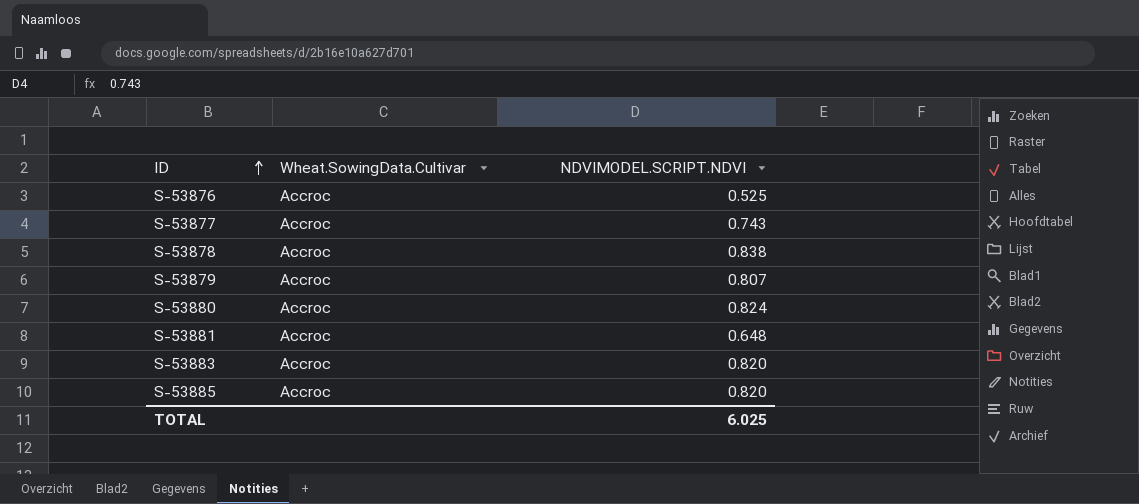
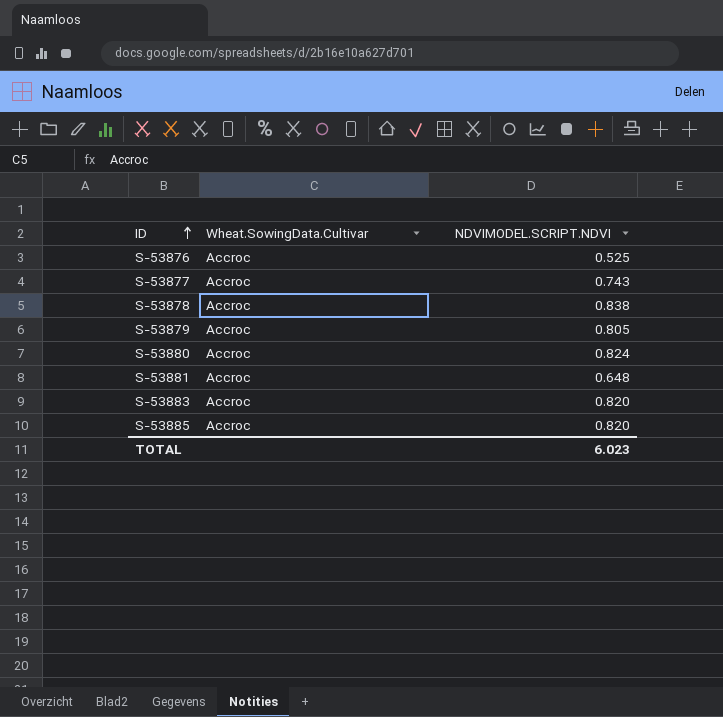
S-53879 | NDVIMODEL.SCRIPT.NDVI: 0.807 -> 0.805
TOTAL | NDVIMODEL.SCRIPT.NDVI: 6.025 -> 6.023

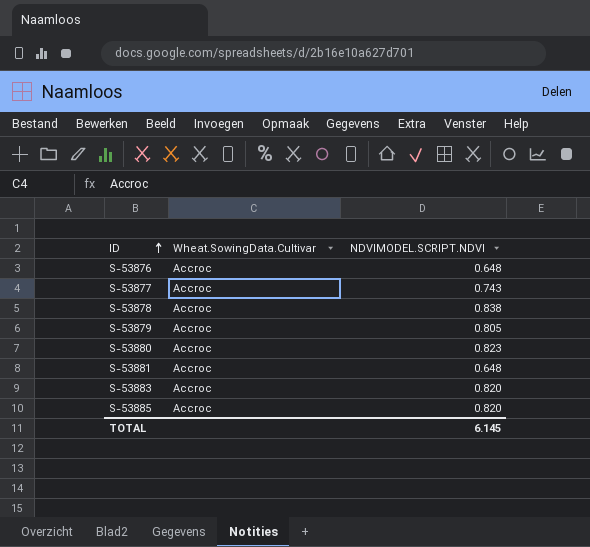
S-53876 | NDVIMODEL.SCRIPT.NDVI: 0.525 -> 0.648
S-53880 | NDVIMODEL.SCRIPT.NDVI: 0.824 -> 0.823
TOTAL | NDVIMODEL.SCRIPT.NDVI: 6.023 -> 6.145

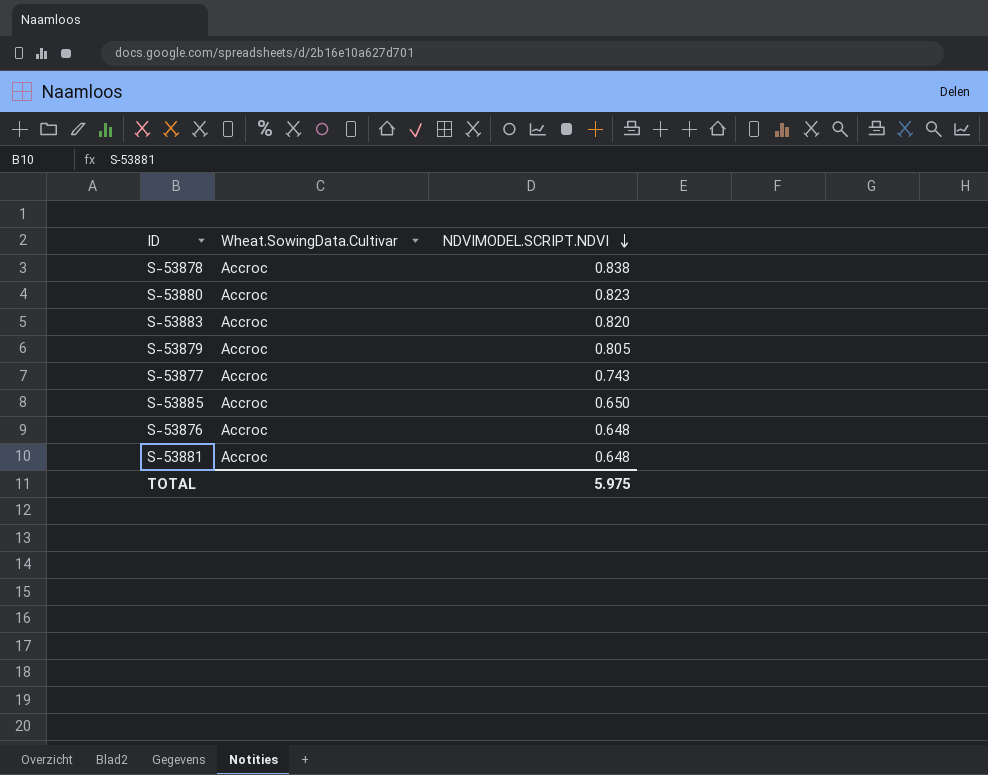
row order: ID ascending -> NDVIMODEL.SCRIPT.NDVI descending
S-53885 | NDVIMODEL.SCRIPT.NDVI: 0.820 -> 0.650
TOTAL | NDVIMODEL.SCRIPT.NDVI: 6.145 -> 5.975

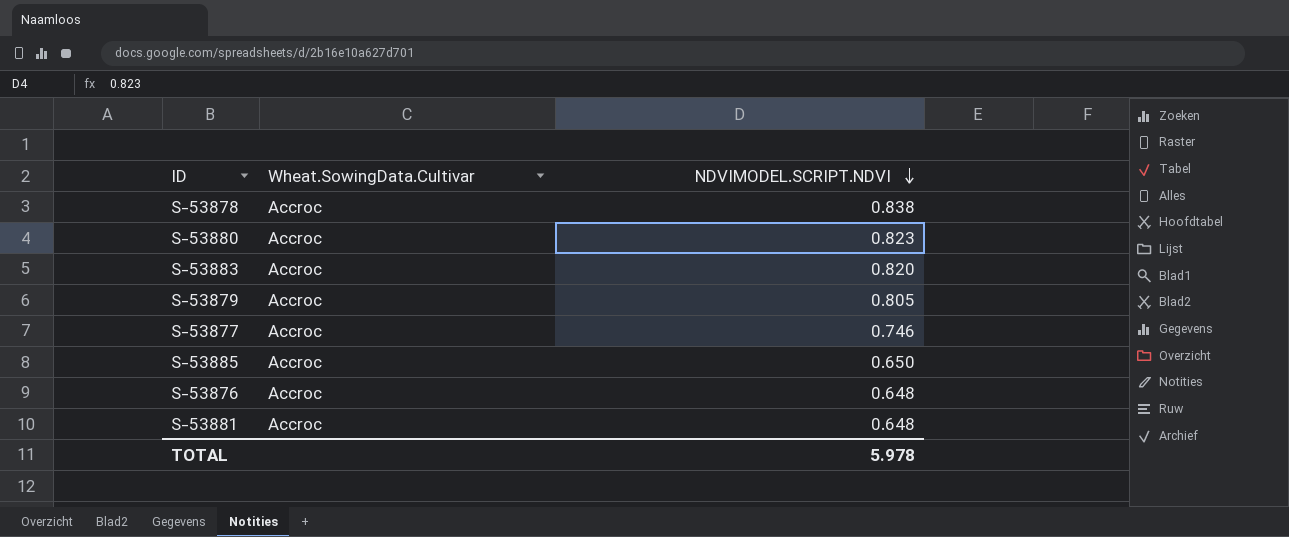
S-53877 | NDVIMODEL.SCRIPT.NDVI: 0.743 -> 0.746
TOTAL | NDVIMODEL.SCRIPT.NDVI: 5.975 -> 5.978

